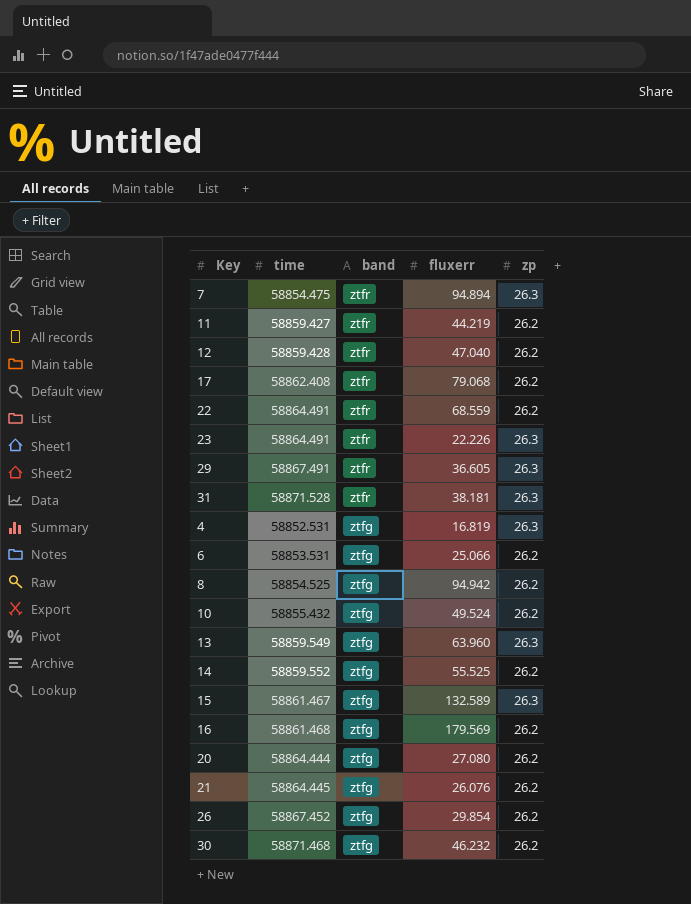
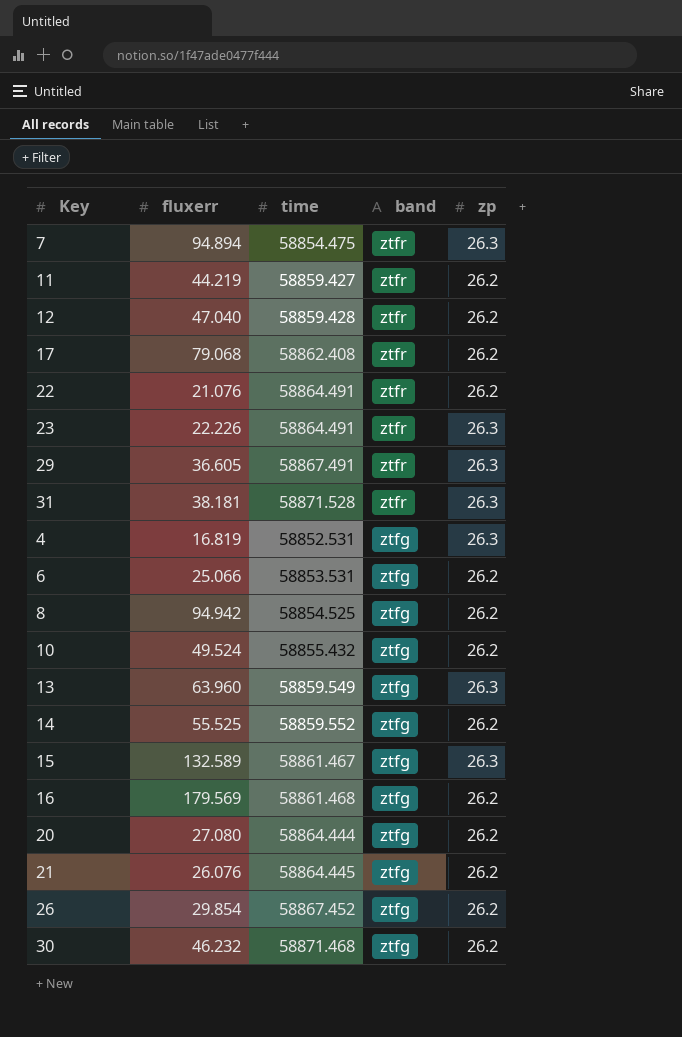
column fluxerr | position: 4 -> 2
22 | fluxerr: 68.559 -> 21.076

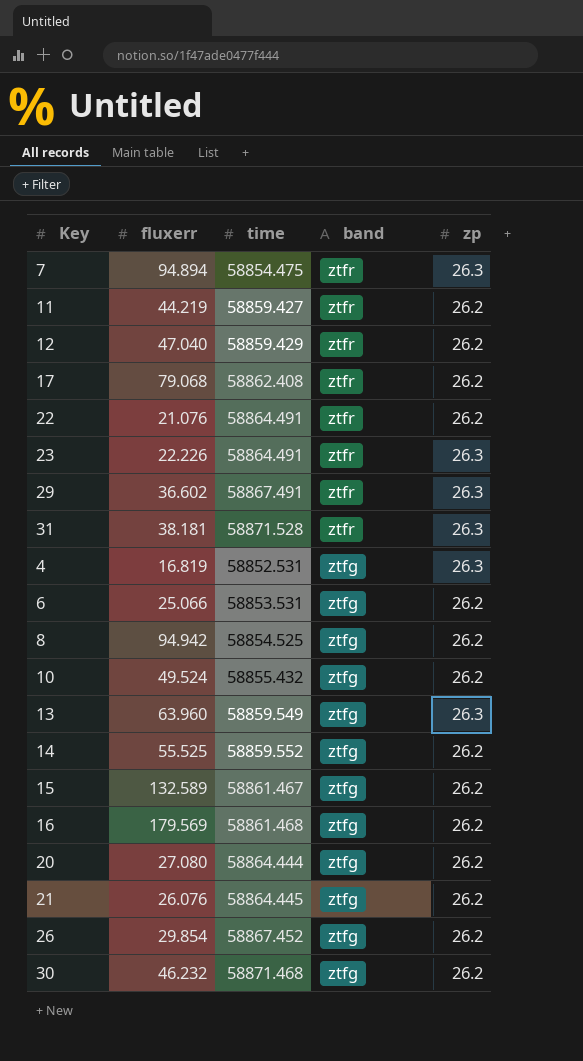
12 | time: 58859.428 -> 58859.429
29 | fluxerr: 36.605 -> 36.602
15 | zp: 26.3 -> 26.2

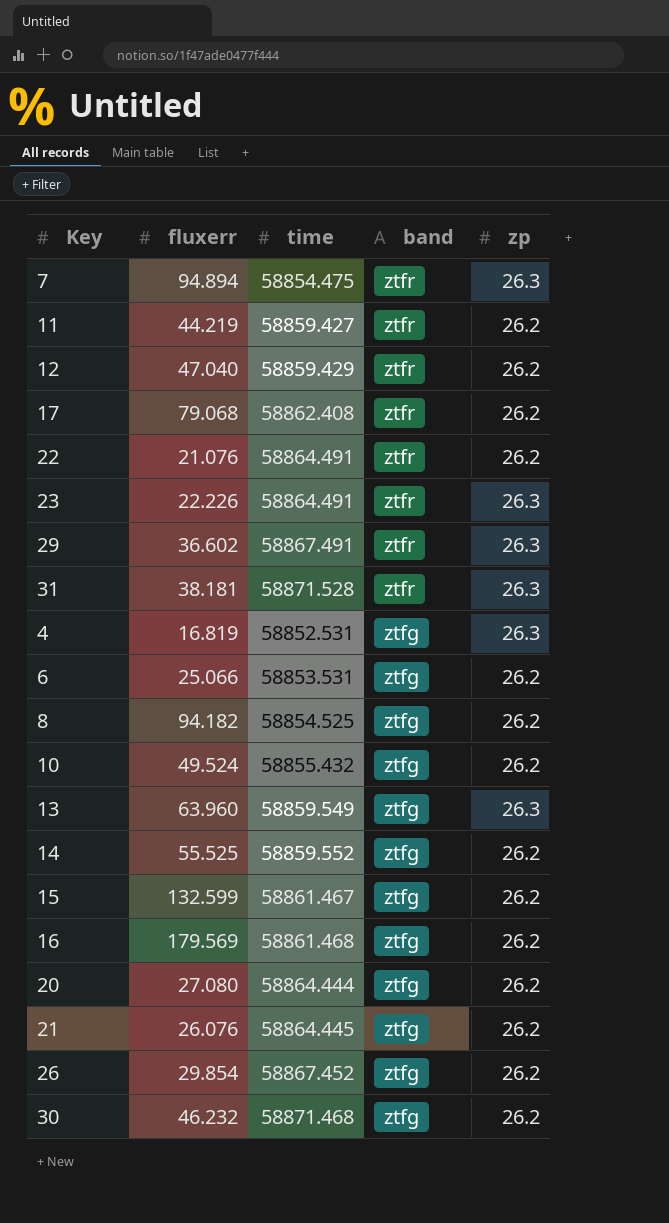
8 | fluxerr: 94.942 -> 94.182
15 | fluxerr: 132.589 -> 132.599

